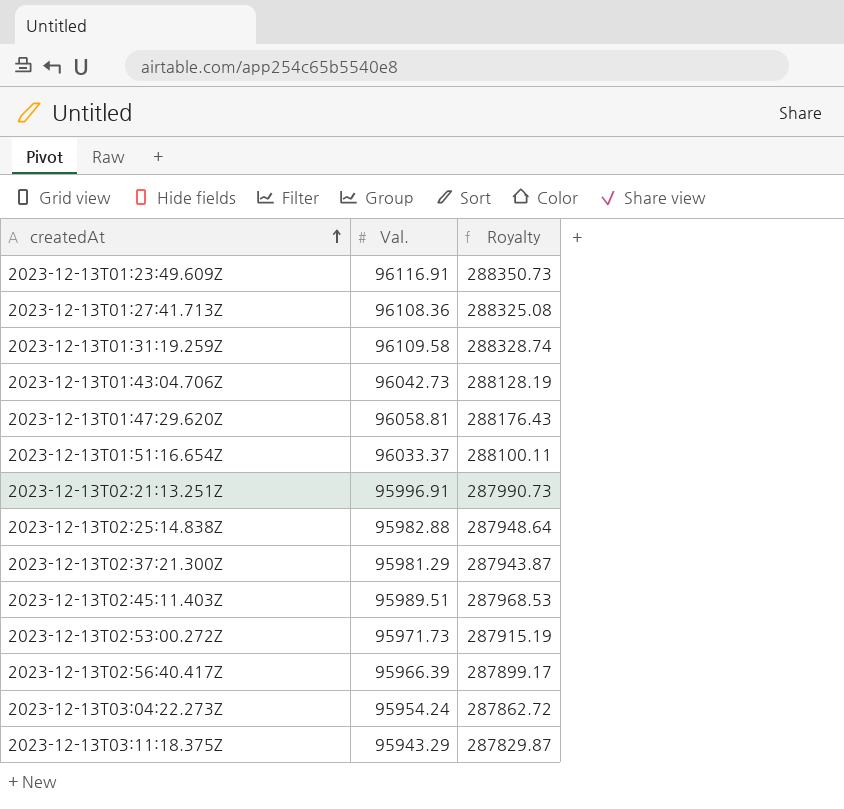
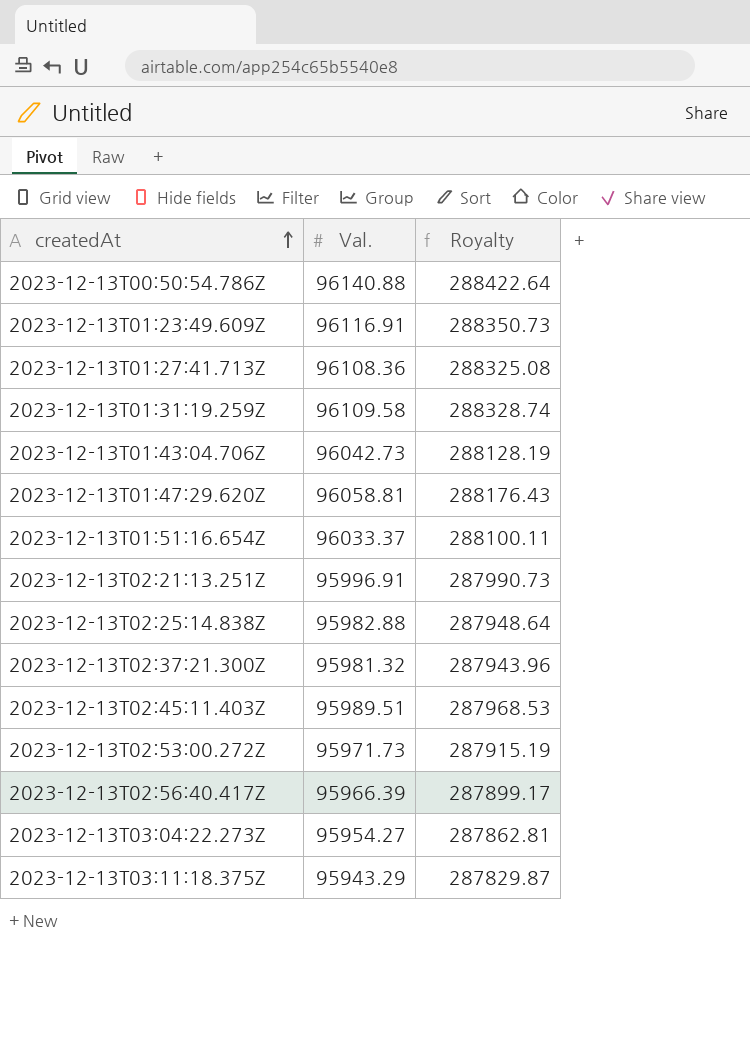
row 2023-12-13T00:50:54.786Z: none -> 96140.88 | 288422.64
2023-12-13T02:37:21.300Z | Val.: 95981.29 -> 95981.32
2023-12-13T02:37:21.300Z | Royalty: 287943.87 -> 287943.96
2023-12-13T03:04:22.273Z | Val.: 95954.24 -> 95954.27
2023-12-13T03:04:22.273Z | Royalty: 287862.72 -> 287862.81

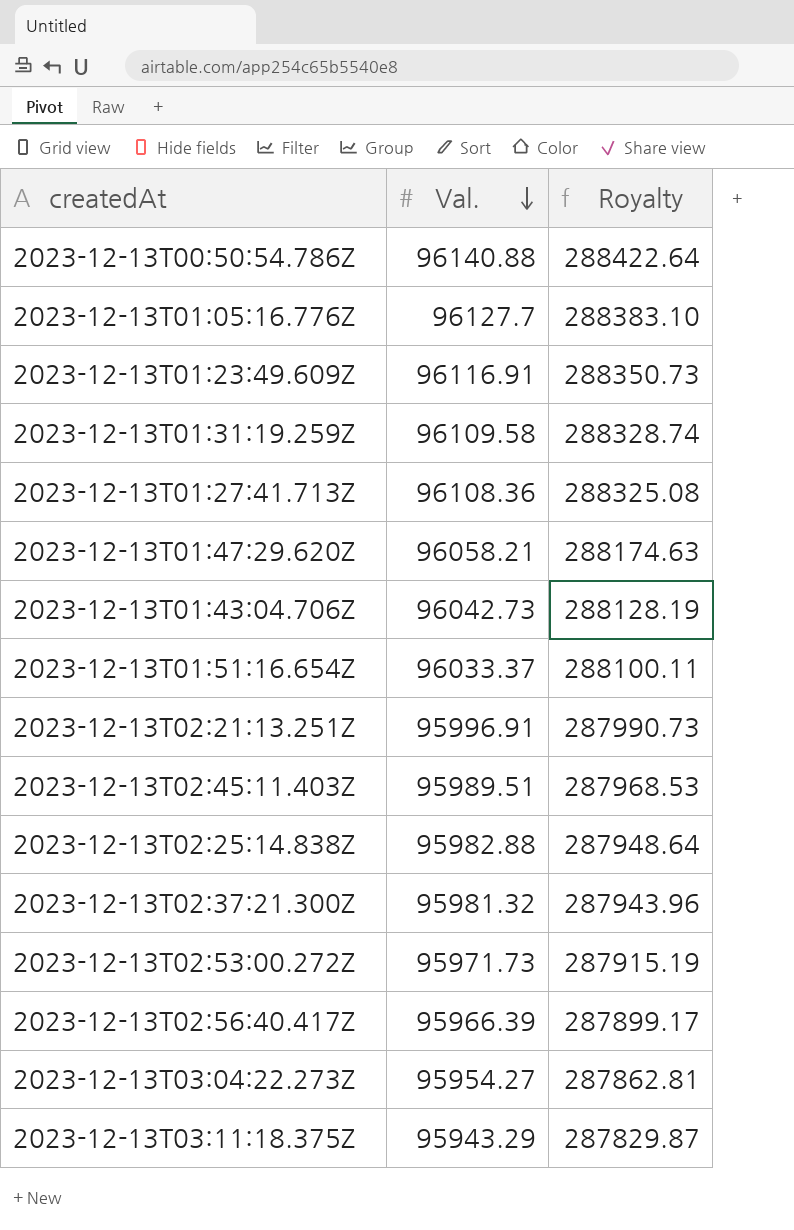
row order: createdAt ascending -> Val. descending
row 2023-12-13T01:05:16.776Z: none -> 96127.7 | 288383.10
2023-12-13T01:47:29.620Z | Val.: 96058.81 -> 96058.21
2023-12-13T01:47:29.620Z | Royalty: 288176.43 -> 288174.63

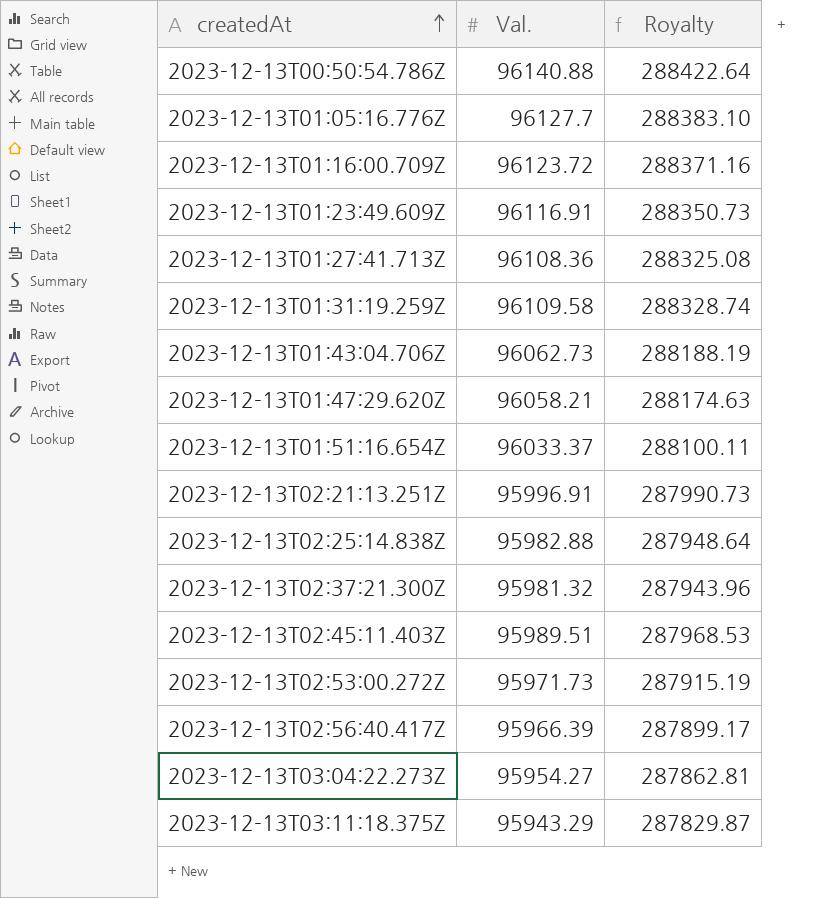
row order: Val. descending -> createdAt ascending
row 2023-12-13T01:16:00.709Z: none -> 96123.72 | 288371.16
2023-12-13T01:43:04.706Z | Val.: 96042.73 -> 96062.73
2023-12-13T01:43:04.706Z | Royalty: 288128.19 -> 288188.19

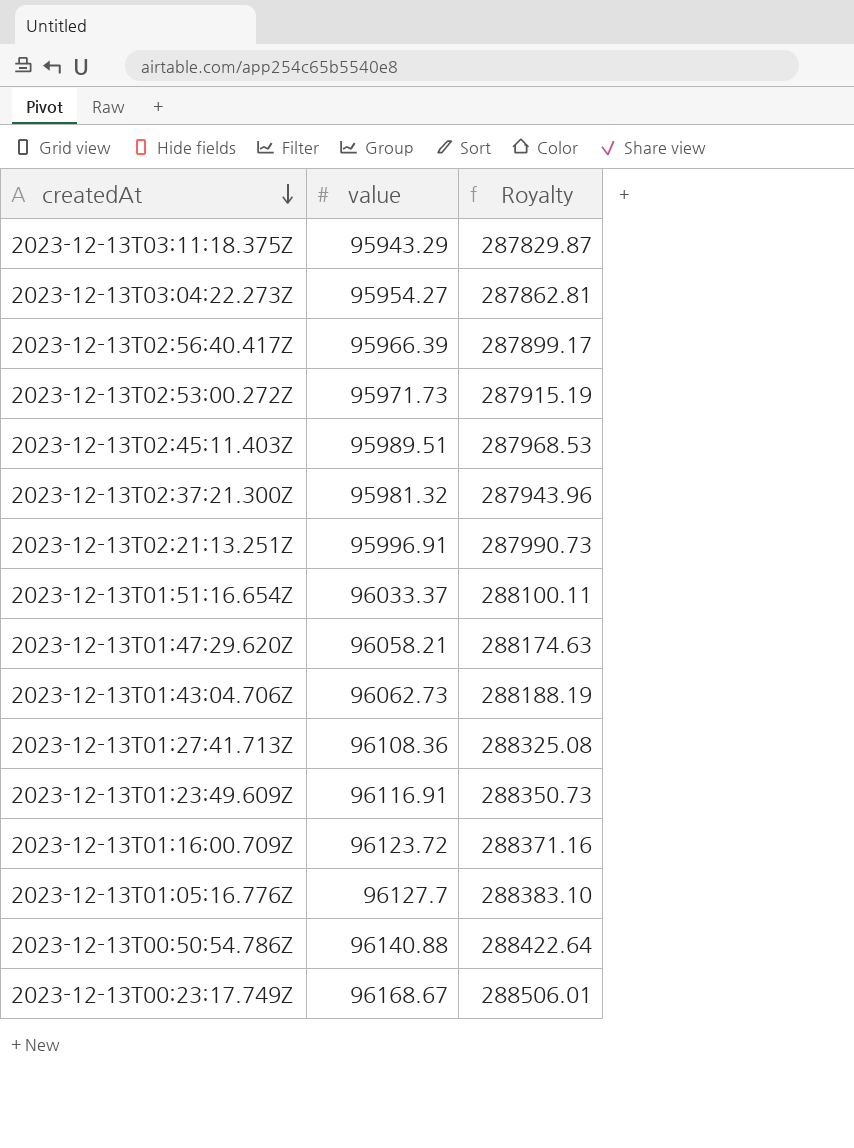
row order: createdAt ascending -> createdAt descending
column name: Val. -> value
row 2023-12-13T01:31:19.259Z: 96109.58 | 288328.74 -> none
row 2023-12-13T02:25:14.838Z: 95982.88 | 287948.64 -> none
row 2023-12-13T00:23:17.749Z: none -> 96168.67 | 288506.01

